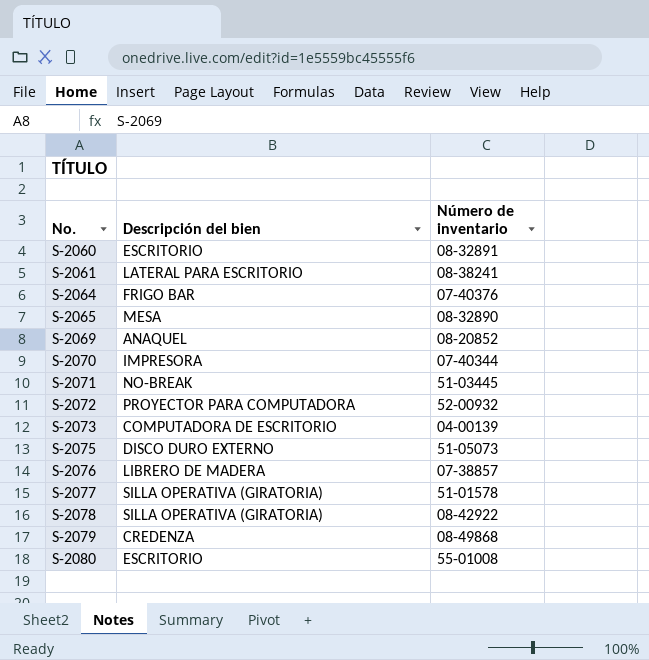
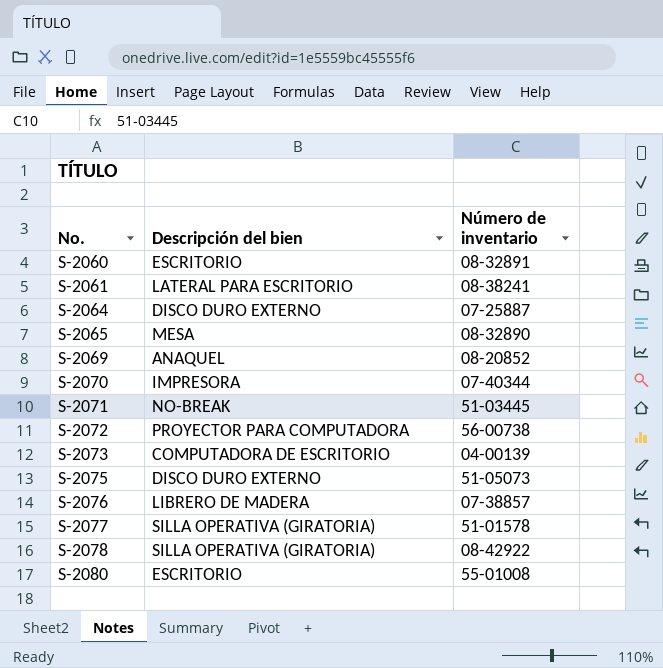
row S-2079: CREDENZA | 08-49868 -> none
S-2064 | Descripción del bien: FRIGO BAR -> DISCO DURO EXTERNO
S-2064 | Número de inventario: 07-40376 -> 07-25887
S-2072 | Número de inventario: 52-00932 -> 56-00738

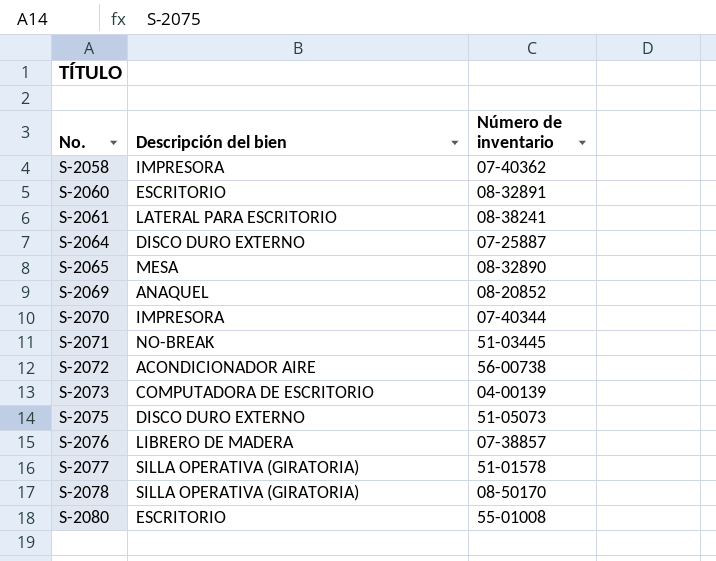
row S-2058: none -> IMPRESORA | 07-40362
S-2072 | Descripción del bien: PROYECTOR PARA COMPUTADORA -> ACONDICIONADOR AIRE
S-2078 | Número de inventario: 08-42922 -> 08-50170

